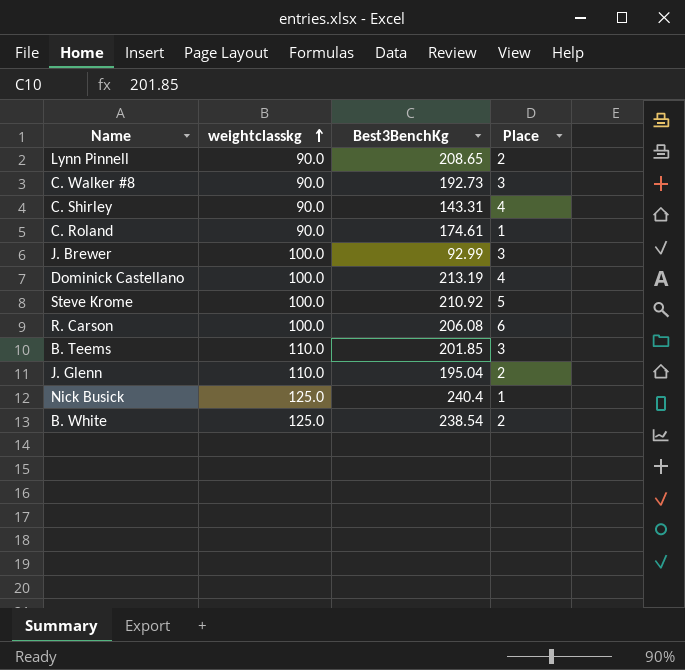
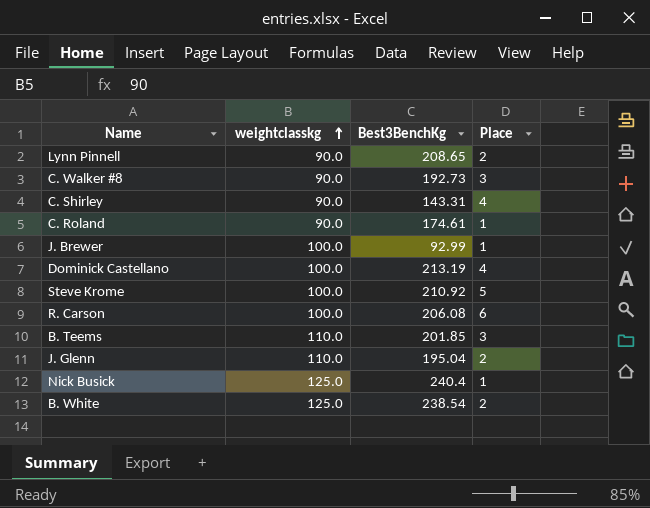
J. Brewer | Place: 3 -> 1

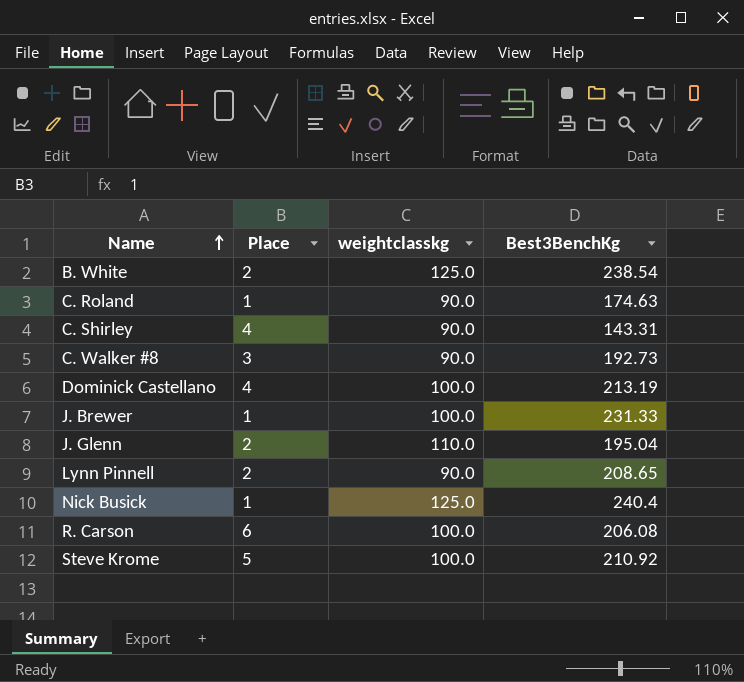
row order: weightclasskg ascending -> Name ascending
column Place | position: 4 -> 2
row B. Teems: 110.0 | 201.85 | 3 -> none
C. Roland | Best3BenchKg: 174.61 -> 174.63
J. Brewer | Best3BenchKg: 92.99 -> 231.33

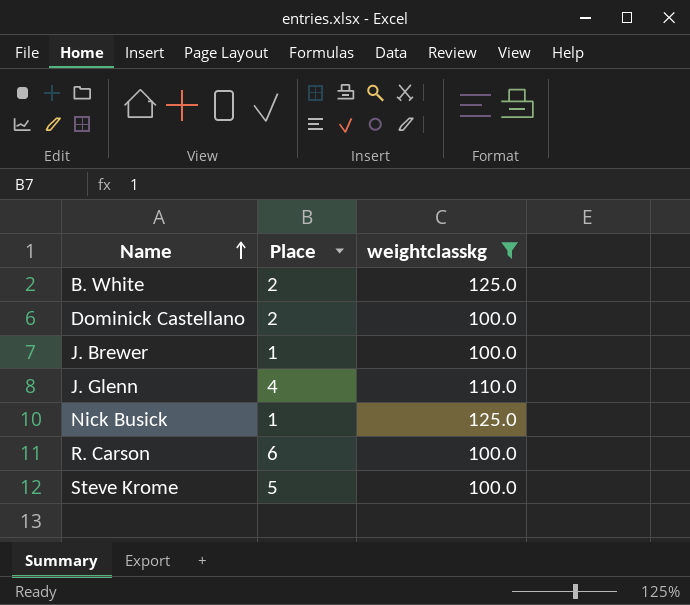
filter: none -> weightclasskg != 90.0
column Best3BenchKg | position: 4 -> none
Dominick Castellano | Place: 4 -> 2
J. Glenn | Place: 2 -> 4

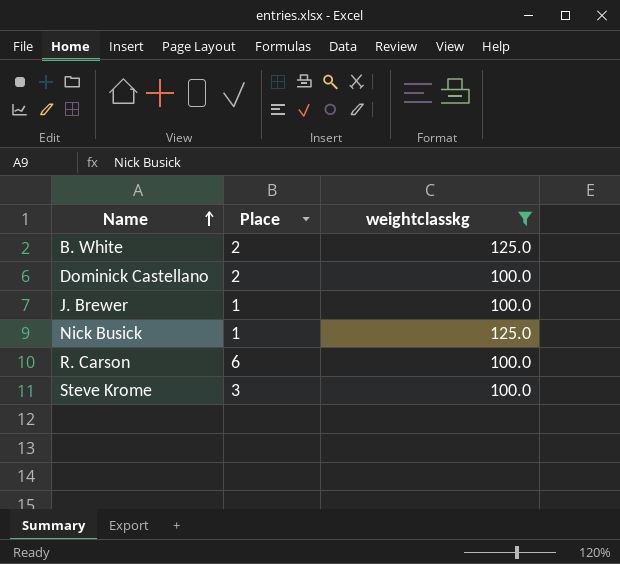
row J. Glenn: 4 | 110.0 -> none
Steve Krome | Place: 5 -> 3

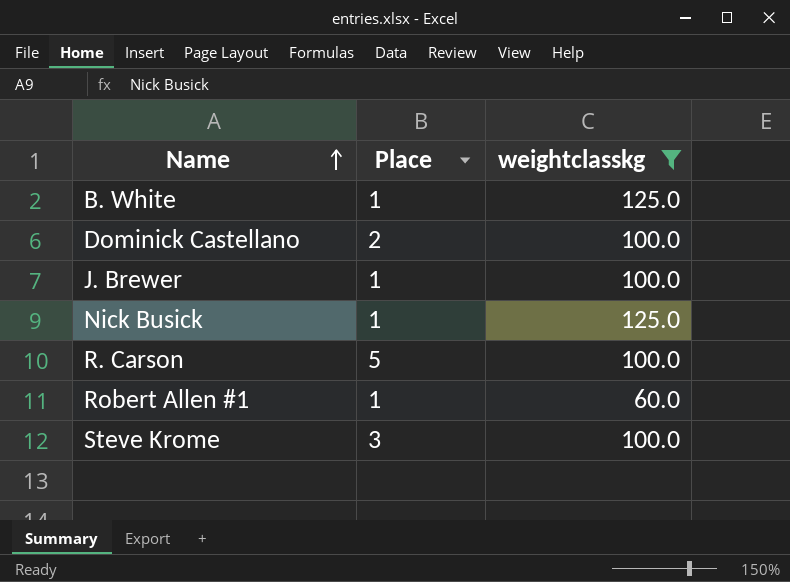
B. White | Place: 2 -> 1
R. Carson | Place: 6 -> 5
row Robert Allen #1: none -> 1 | 60.0

